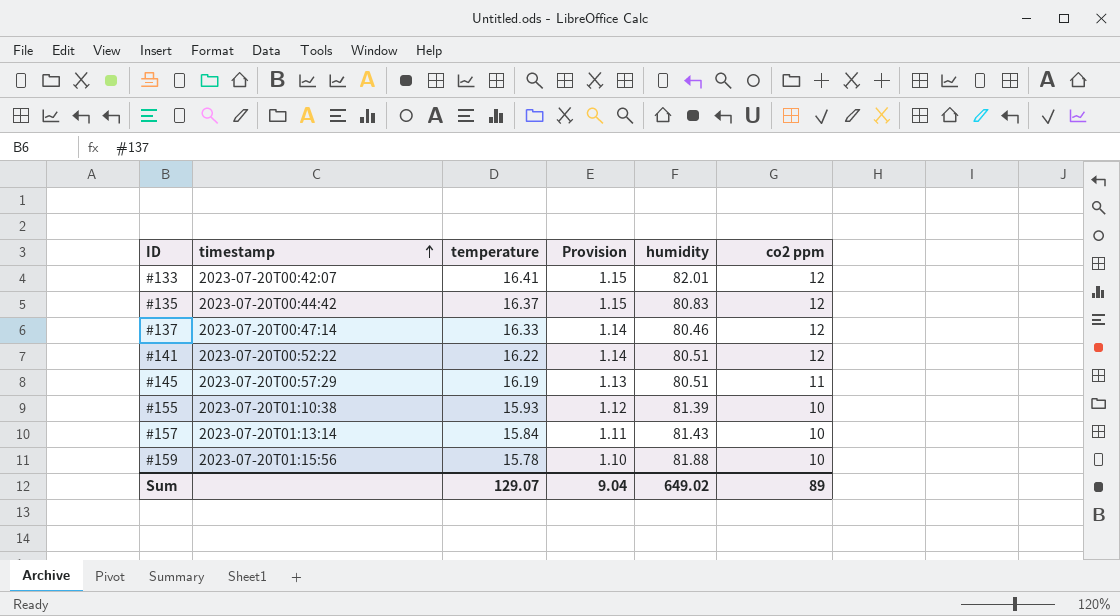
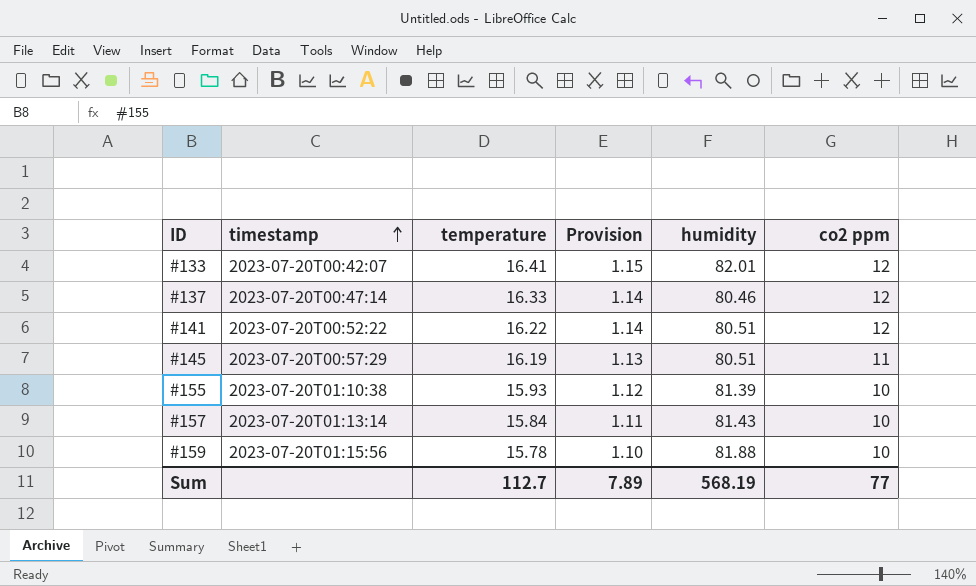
row #135: 2023-07-20T00:44:42 | 16.37 | 1.15 | 80.83 | 12 -> none
Sum | temperature: 129.07 -> 112.7
Sum | Provision: 9.04 -> 7.89
Sum | humidity: 649.02 -> 568.19
Sum | co2 ppm: 89 -> 77

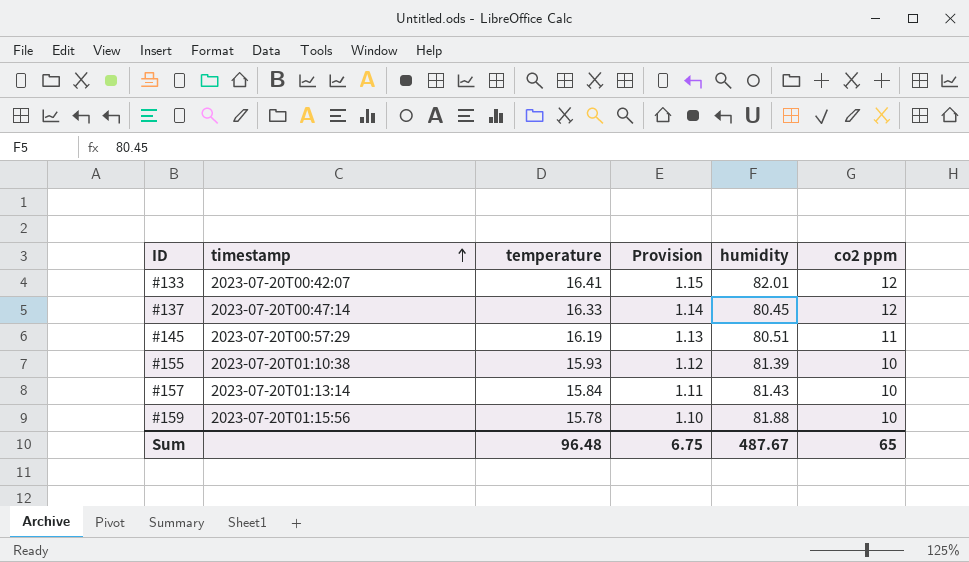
row #141: 2023-07-20T00:52:22 | 16.22 | 1.14 | 80.51 | 12 -> none
#137 | humidity: 80.46 -> 80.45
Sum | temperature: 112.7 -> 96.48
Sum | Provision: 7.89 -> 6.75
Sum | humidity: 568.19 -> 487.67
Sum | co2 ppm: 77 -> 65

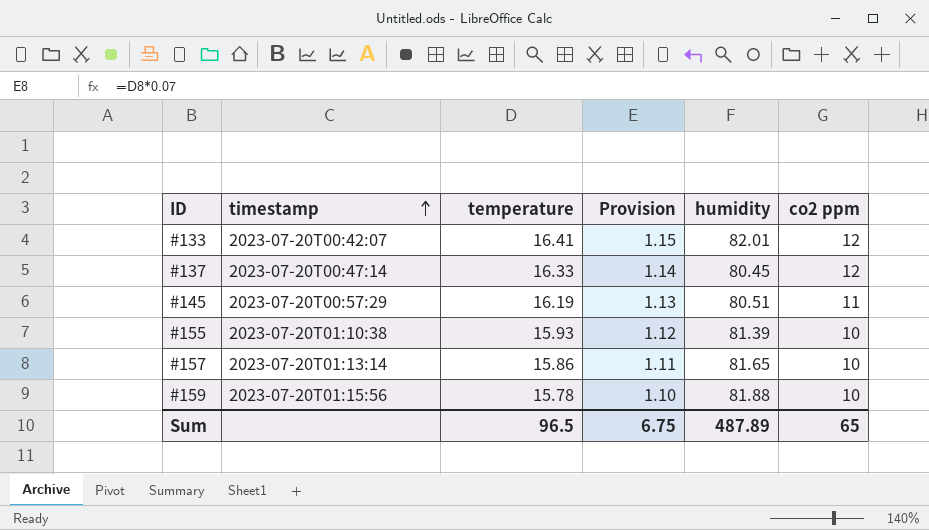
#157 | temperature: 15.84 -> 15.86
#157 | humidity: 81.43 -> 81.65
Sum | temperature: 96.48 -> 96.5
Sum | humidity: 487.67 -> 487.89

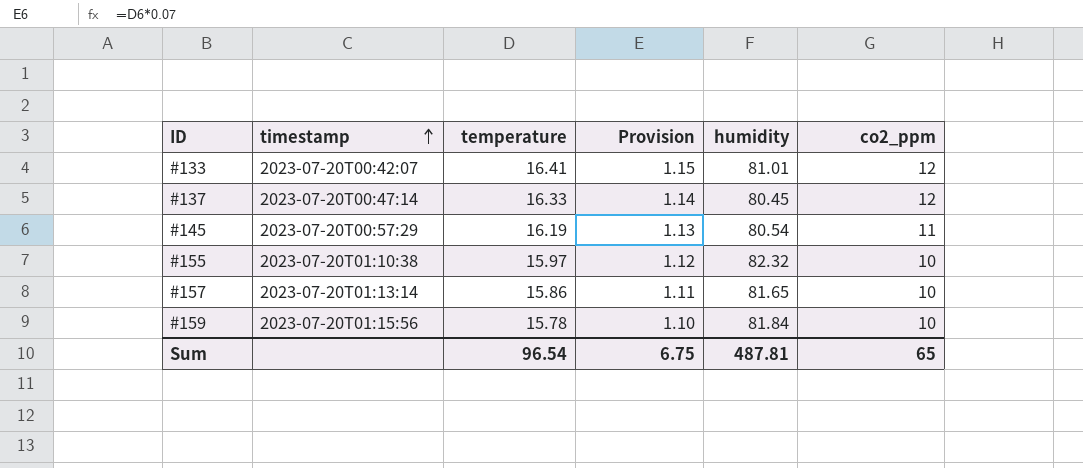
column name: co2 ppm -> co2_ppm
#133 | humidity: 82.01 -> 81.01
#145 | humidity: 80.51 -> 80.54
#155 | temperature: 15.93 -> 15.97
#155 | humidity: 81.39 -> 82.32
#159 | humidity: 81.88 -> 81.84
Sum | temperature: 96.5 -> 96.54
Sum | humidity: 487.89 -> 487.81

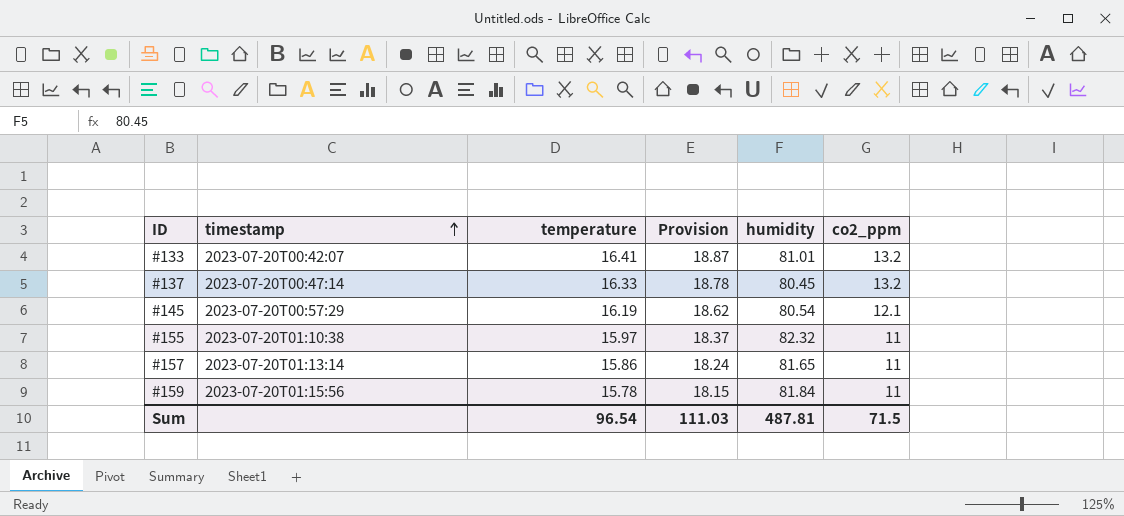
column Provision | formula: [temperature] * 0.07 -> [temperature] * 1.15
#133 | co2_ppm: 12 -> 13.2
#137 | co2_ppm: 12 -> 13.2
#145 | co2_ppm: 11 -> 12.1
#155 | co2_ppm: 10 -> 11
#157 | co2_ppm: 10 -> 11
#159 | co2_ppm: 10 -> 11
Sum | Provision: 6.75 -> 111.03
Sum | co2_ppm: 65 -> 71.5

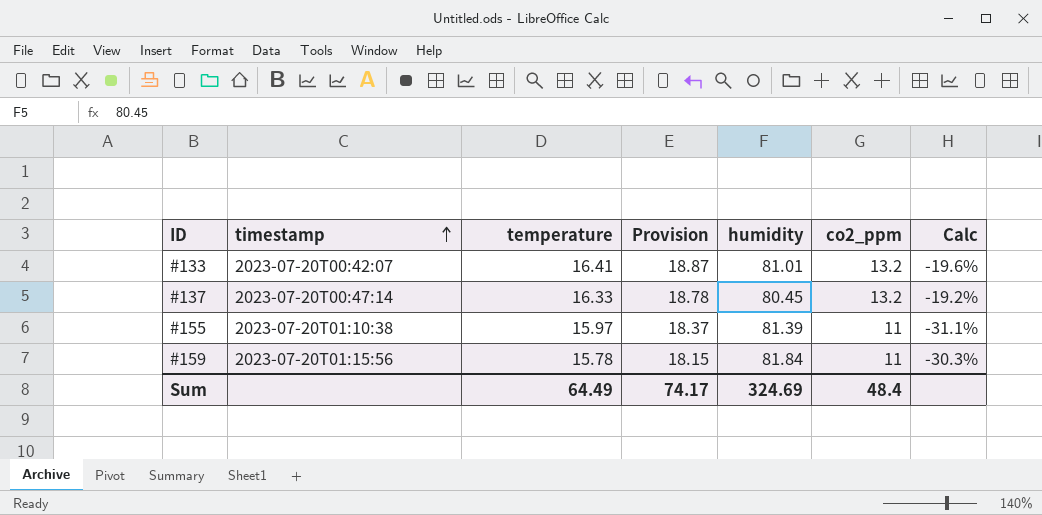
column Calc | formula: none -> ([co2_ppm] - [temperature]) / [temperature]
row #145: 2023-07-20T00:57:29 | 16.19 | 18.62 | 80.54 | 12.1 -> none
row #157: 2023-07-20T01:13:14 | 15.86 | 18.24 | 81.65 | 11 -> none
#155 | humidity: 82.32 -> 81.39
Sum | temperature: 96.54 -> 64.49
Sum | Provision: 111.03 -> 74.17
Sum | humidity: 487.81 -> 324.69
Sum | co2_ppm: 71.5 -> 48.4

